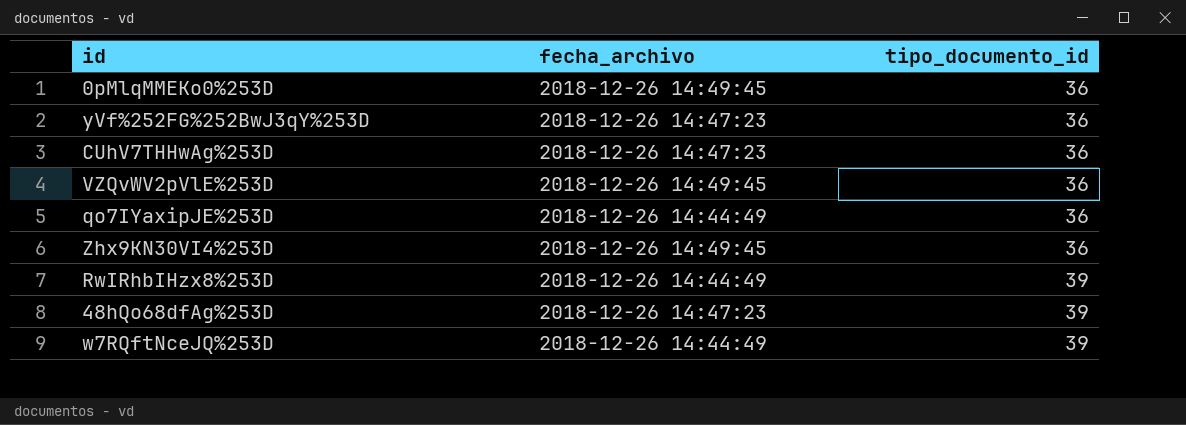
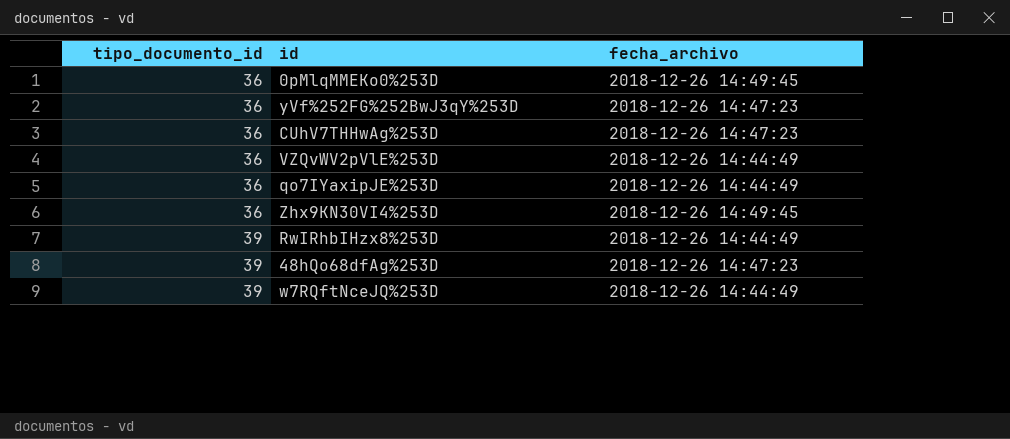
column tipo_documento_id | position: 3 -> 1
VZQvWV2pVlE%253D | fecha_archivo: 2018-12-26 14:49:45 -> 2018-12-26 14:44:49

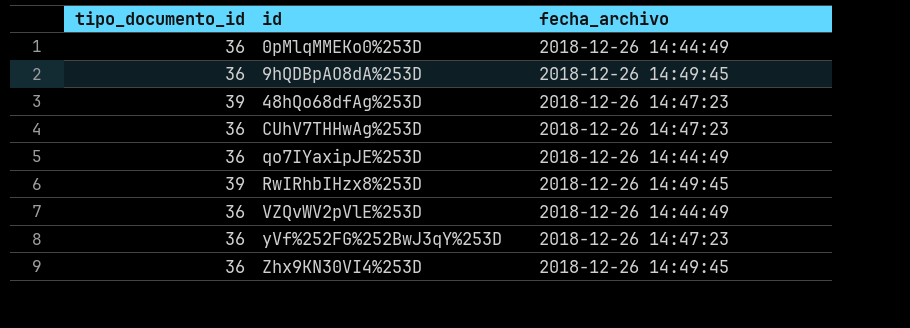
row order: tipo_documento_id ascending -> id ascending
row w7RQftNceJQ%253D: 39 | 2018-12-26 14:44:49 -> none
0pMlqMMEKo0%253D | fecha_archivo: 2018-12-26 14:49:45 -> 2018-12-26 14:44:49
row 9hQDBpAO8dA%253D: none -> 36 | 2018-12-26 14:49:45
RwIRhbIHzx8%253D | fecha_archivo: 2018-12-26 14:44:49 -> 2018-12-26 14:49:45

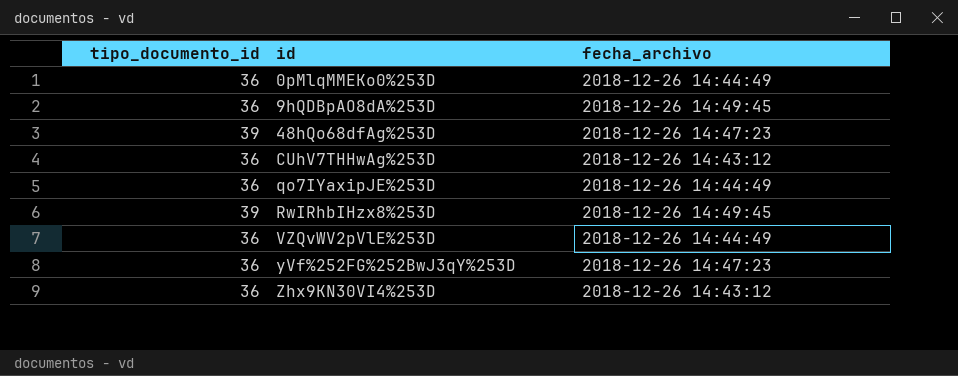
CUhV7THHwAg%253D | fecha_archivo: 2018-12-26 14:47:23 -> 2018-12-26 14:43:12
Zhx9KN30VI4%253D | fecha_archivo: 2018-12-26 14:49:45 -> 2018-12-26 14:43:12

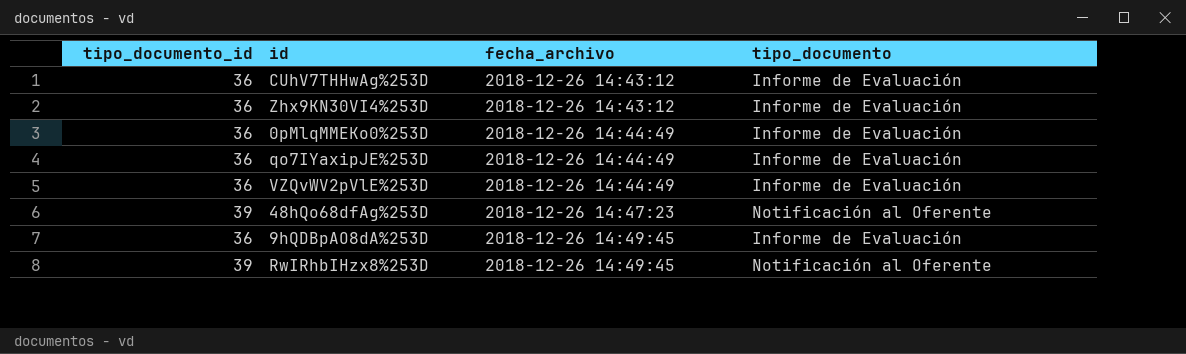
row order: id ascending -> fecha_archivo ascending
column tipo_documento | position: none -> 4
row yVf%252FG%252BwJ3qY%253D: 36 | 2018-12-26 14:47:23 -> none

